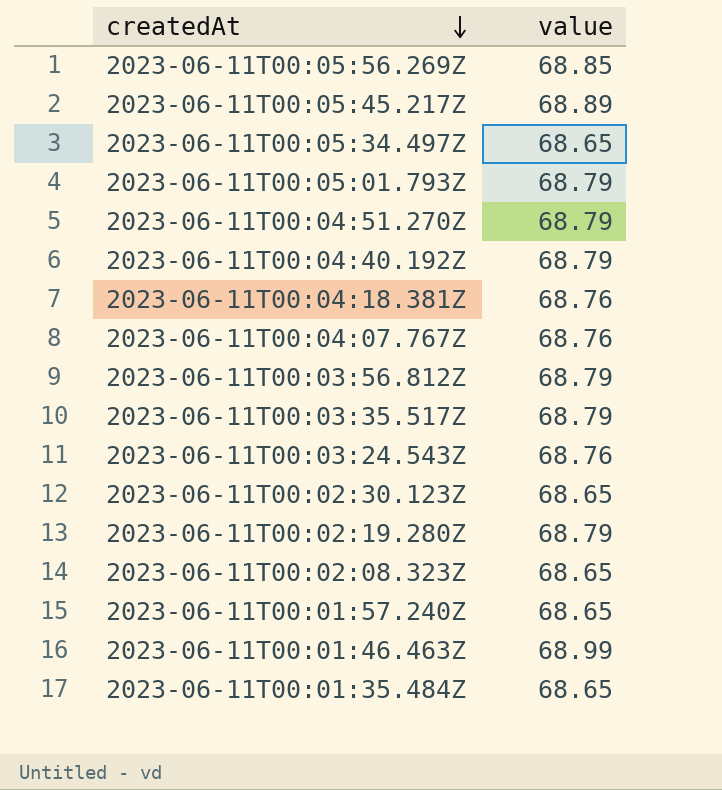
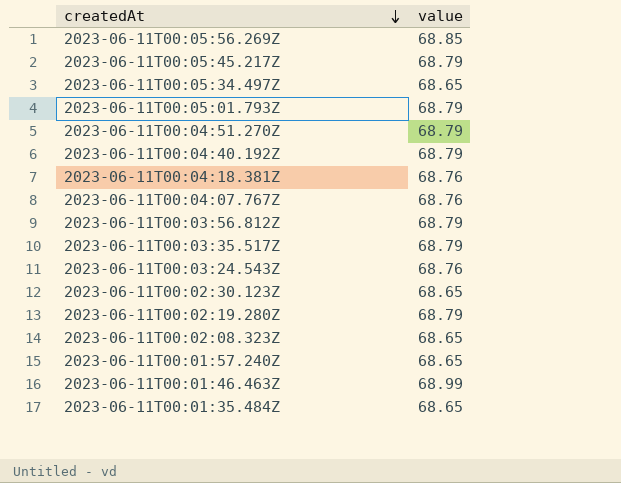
2023-06-11T00:05:45.217Z | value: 68.89 -> 68.79

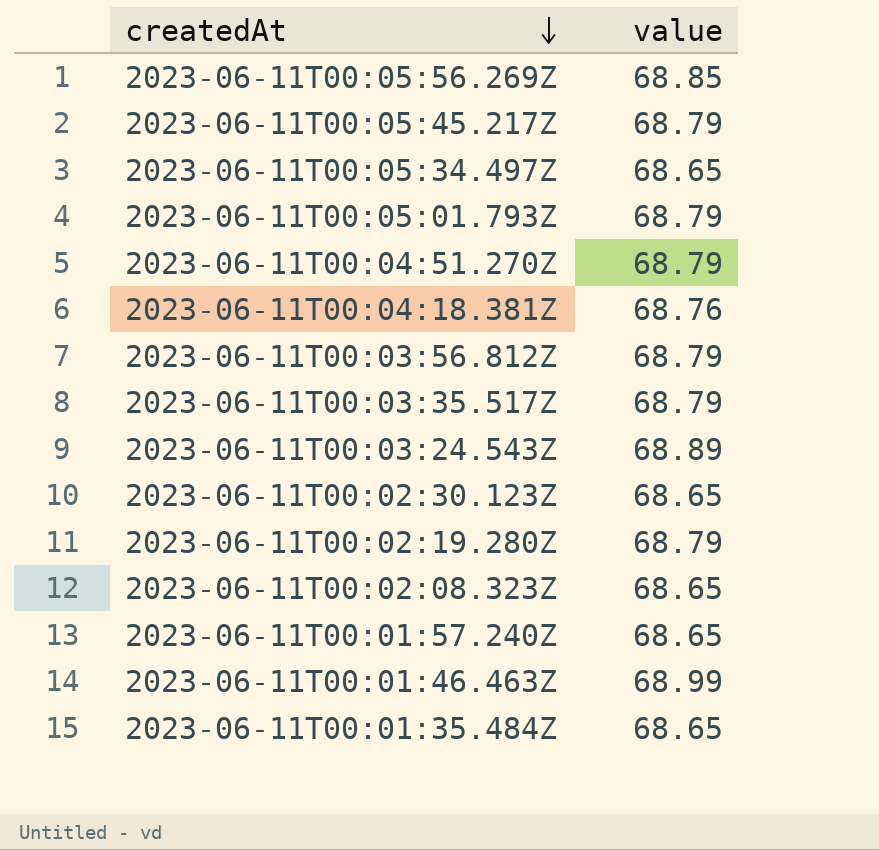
row 2023-06-11T00:04:40.192Z: 68.79 -> none
row 2023-06-11T00:04:07.767Z: 68.76 -> none
2023-06-11T00:03:24.543Z | value: 68.76 -> 68.89

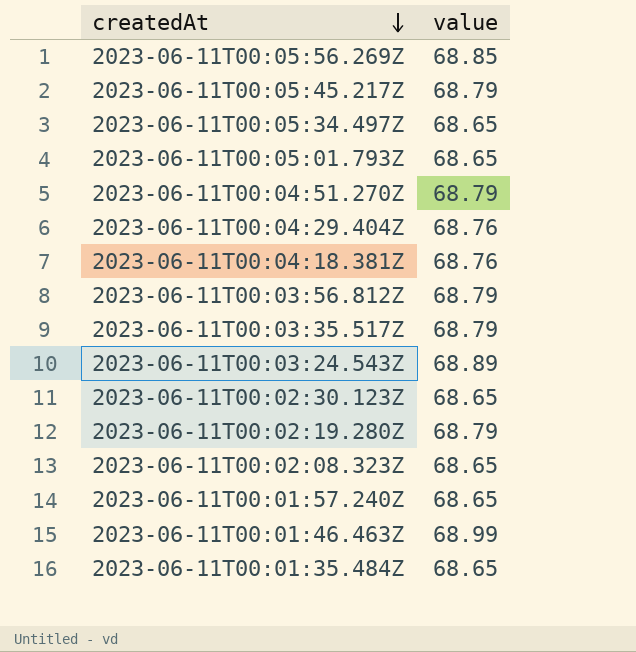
2023-06-11T00:05:01.793Z | value: 68.79 -> 68.65
row 2023-06-11T00:04:29.404Z: none -> 68.76

